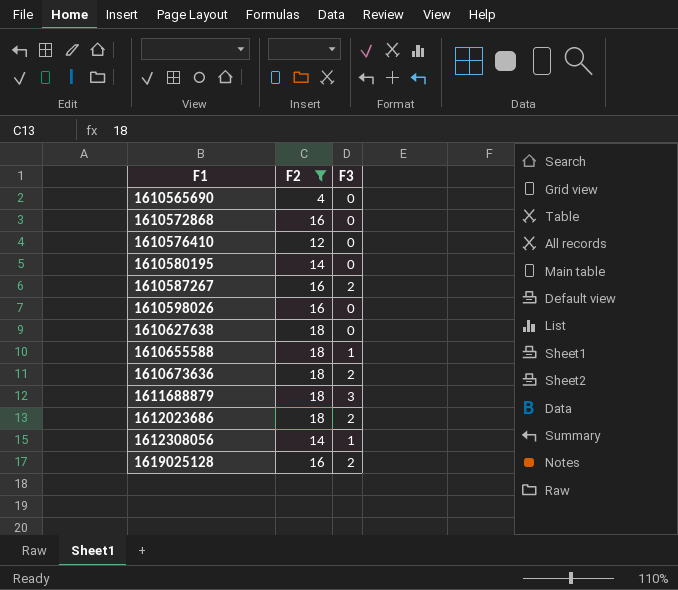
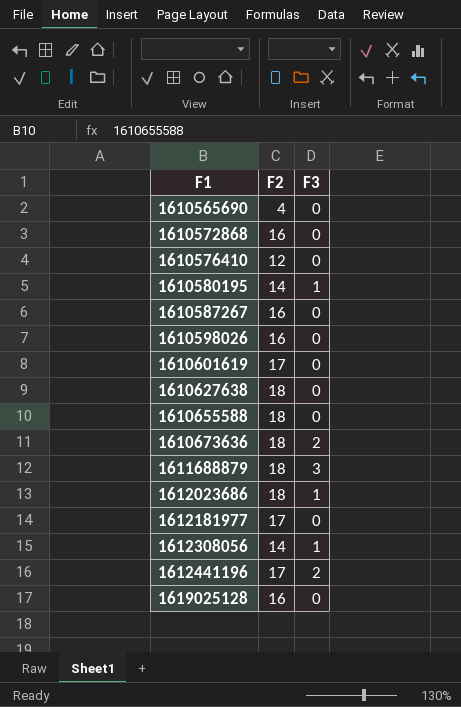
filter: F2 != 17 -> none
1610580195 | F3: 0 -> 1
1610587267 | F3: 2 -> 0
1610655588 | F3: 1 -> 0
1612023686 | F3: 2 -> 1
1619025128 | F3: 2 -> 0

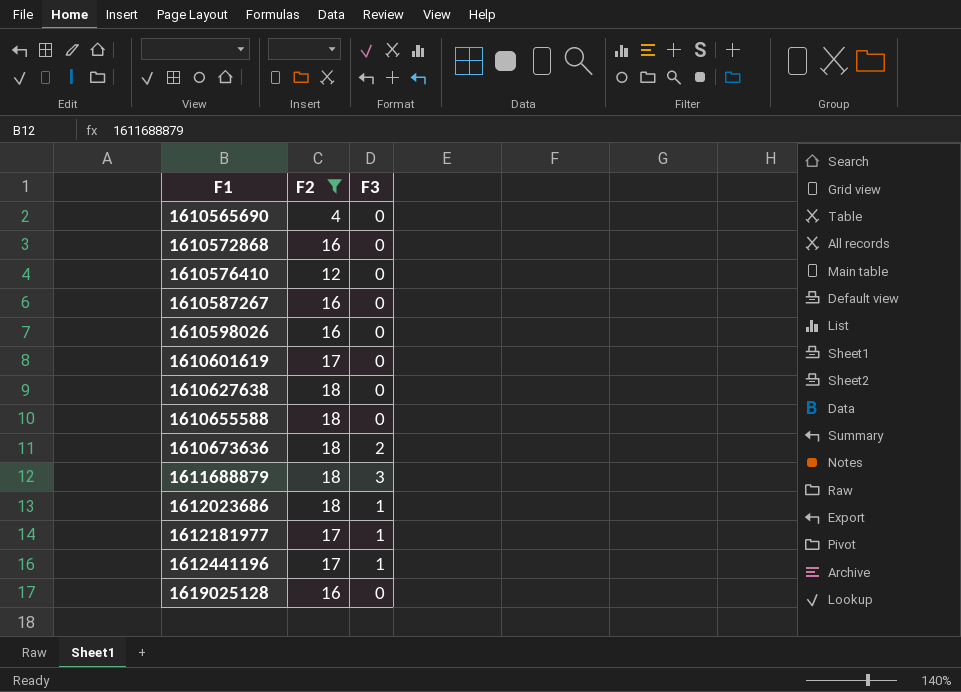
filter: none -> F2 != 14
1612181977 | F3: 0 -> 1
1612441196 | F3: 2 -> 1

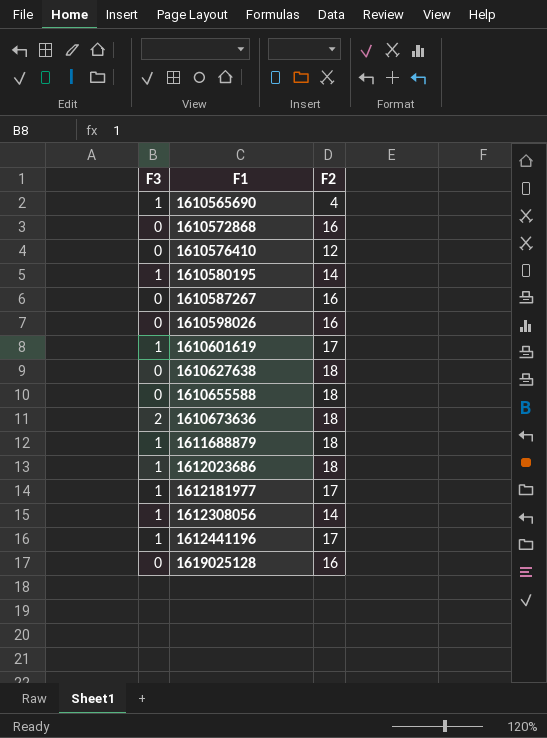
filter: F2 != 14 -> none
column F3 | position: 3 -> 1
1610565690 | F3: 0 -> 1
1610601619 | F3: 0 -> 1
1611688879 | F3: 3 -> 1

